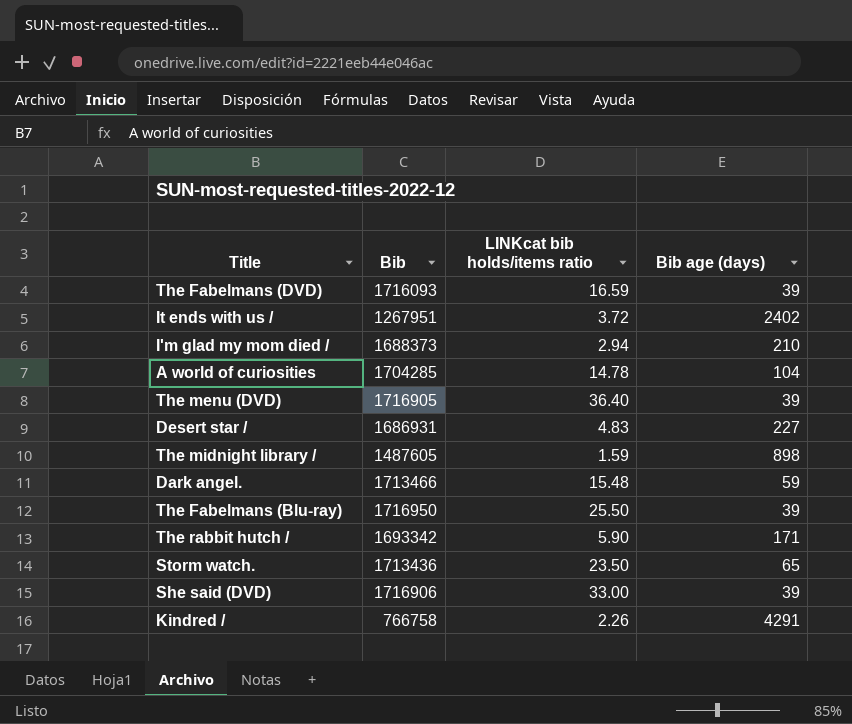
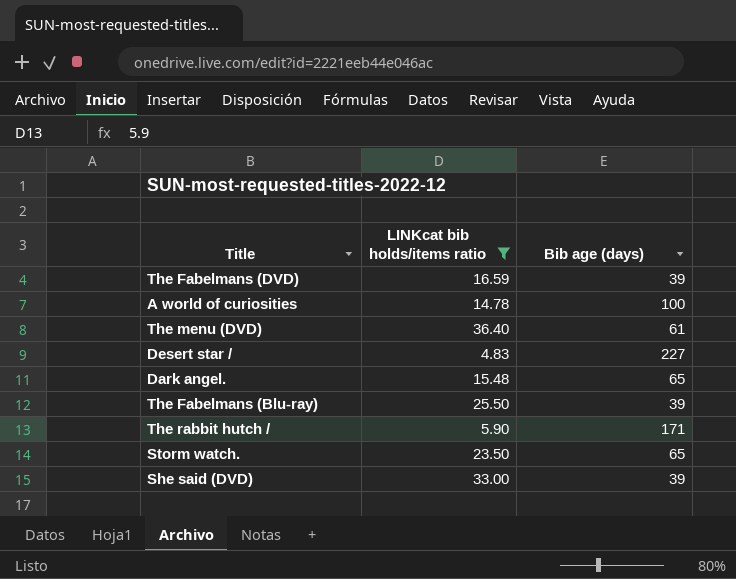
filter: none -> LINKcat bib holds/items ratio >= 4.83
column Bib | position: 2 -> none
A world of curiosities | Bib age (days): 104 -> 100
The menu (DVD) | Bib age (days): 39 -> 61
Dark angel. | Bib age (days): 59 -> 65

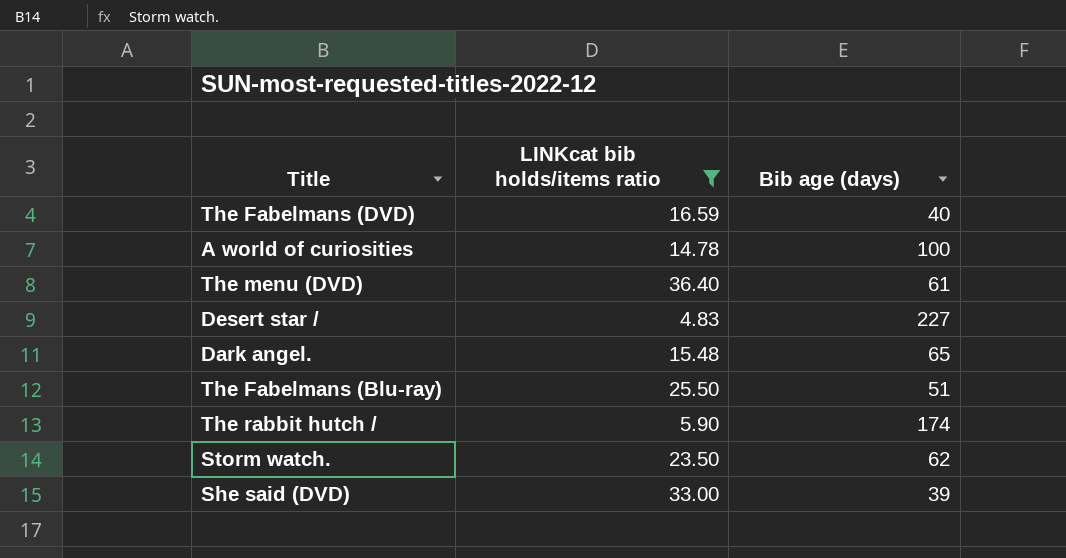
The Fabelmans (DVD) | Bib age (days): 39 -> 40
The Fabelmans (Blu-ray) | Bib age (days): 39 -> 51
The rabbit hutch / | Bib age (days): 171 -> 174
Storm watch. | Bib age (days): 65 -> 62

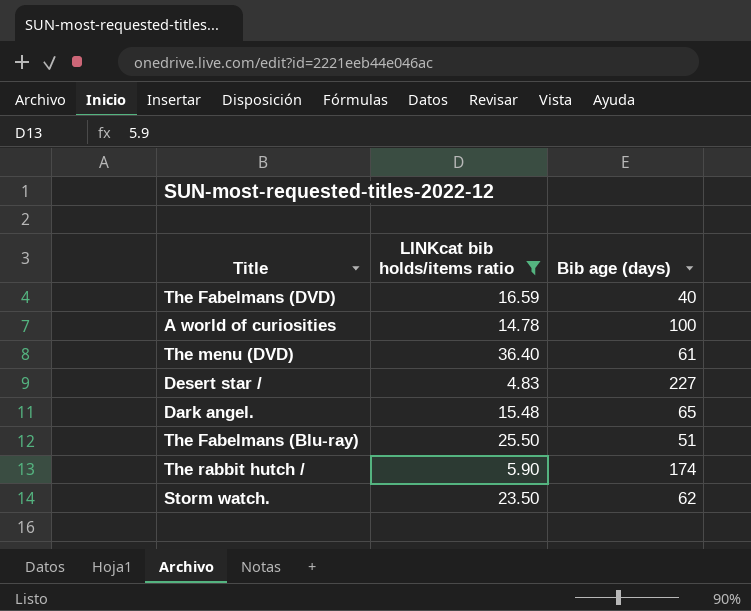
row She said (DVD): 33.00 | 39 -> none

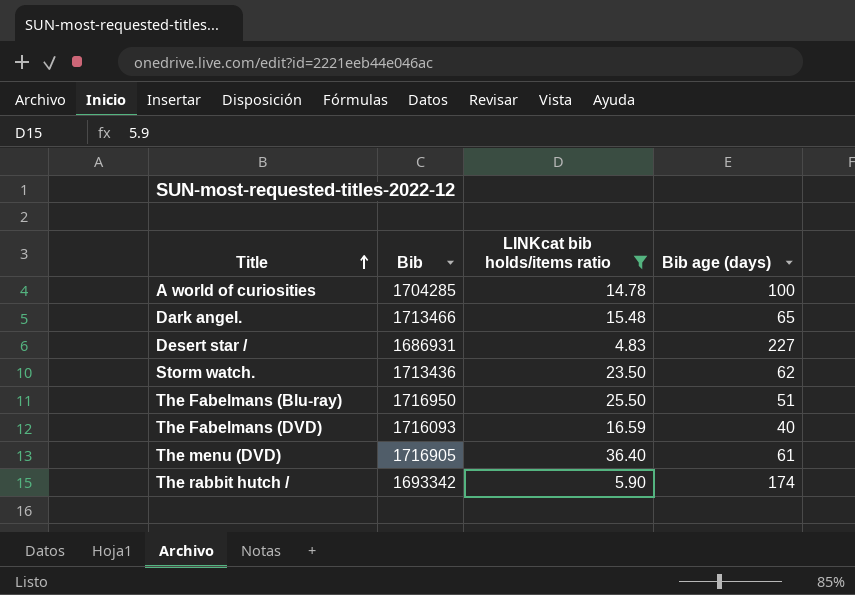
row order: none -> Title ascending
column Bib | position: none -> 2

